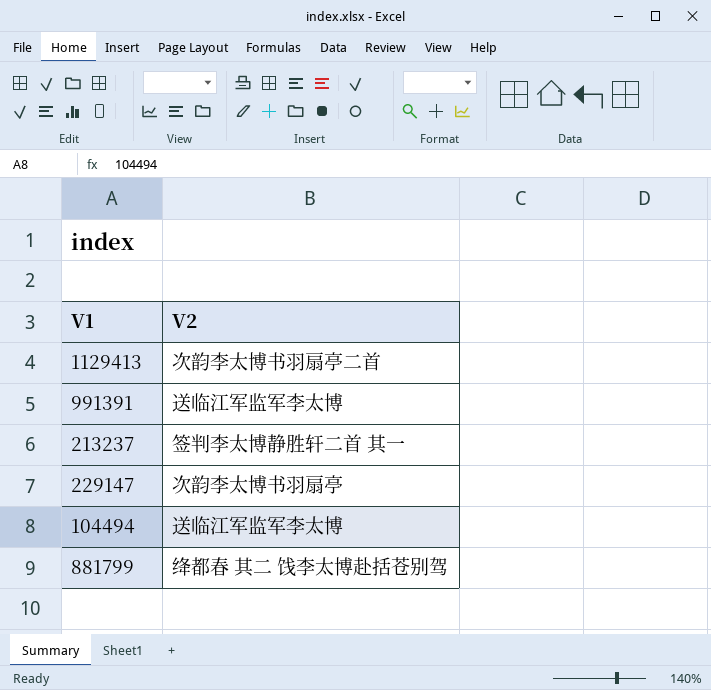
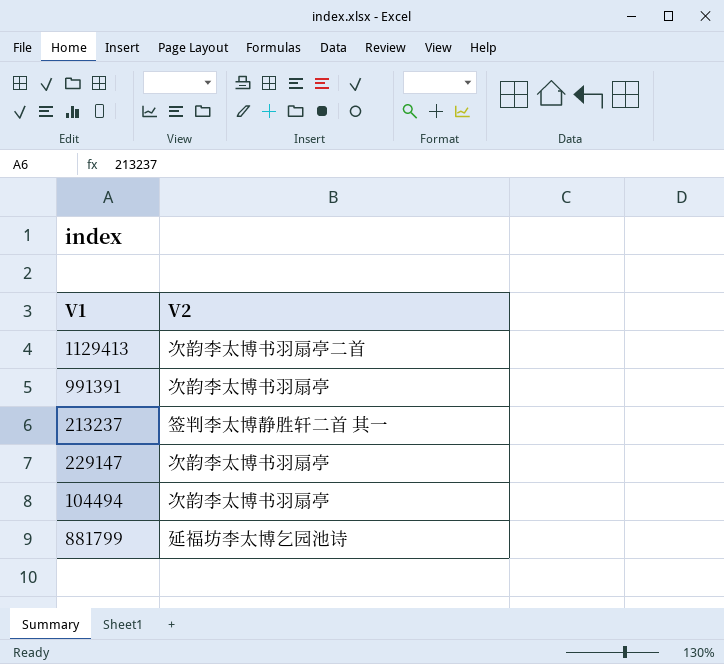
991391 | V2: 送临江军监军李太博 -> 次韵李太博书羽扇亭
104494 | V2: 送临江军监军李太博 -> 次韵李太博书羽扇亭
881799 | V2: 绛都春 其二 饯李太博赴括苍别驾 -> 延福坊李太博乞园池诗

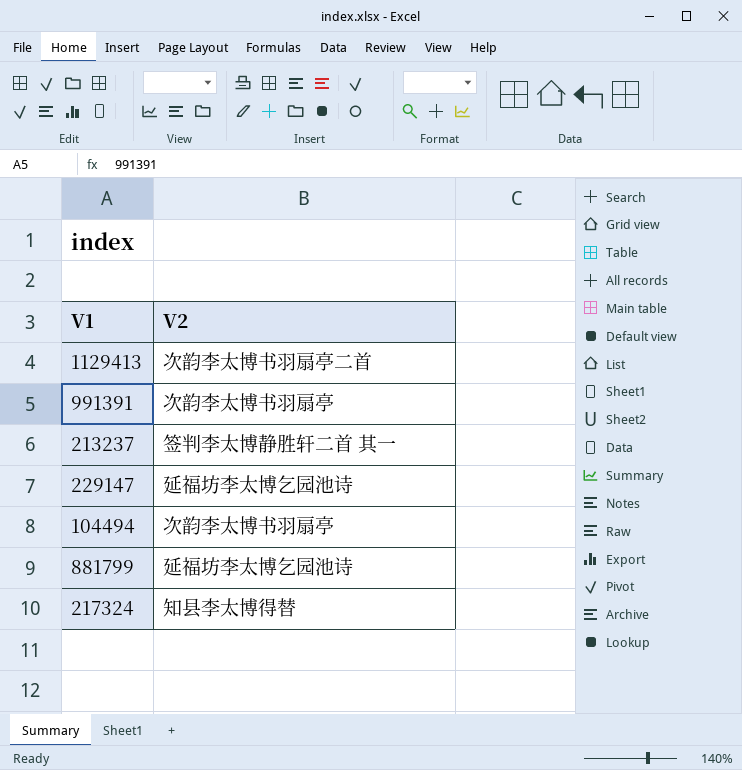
229147 | V2: 次韵李太博书羽扇亭 -> 延福坊李太博乞园池诗
row 217324: none -> 知县李太博得替

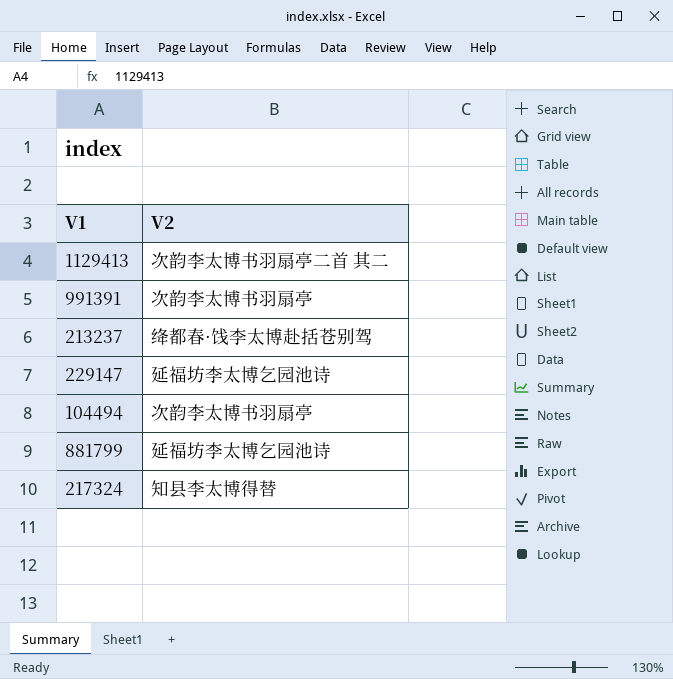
1129413 | V2: 次韵李太博书羽扇亭二首 -> 次韵李太博书羽扇亭二首 其二
213237 | V2: 签判李太博静胜轩二首 其一 -> 绛都春·饯李太博赴括苍别驾

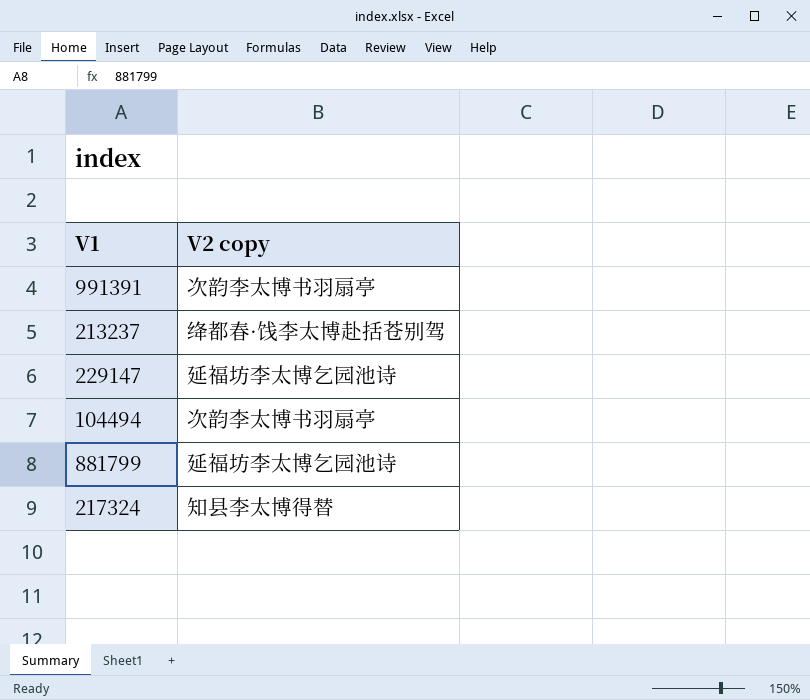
column name: V2 -> V2 copy
row 1129413: 次韵李太博书羽扇亭二首 其二 -> none

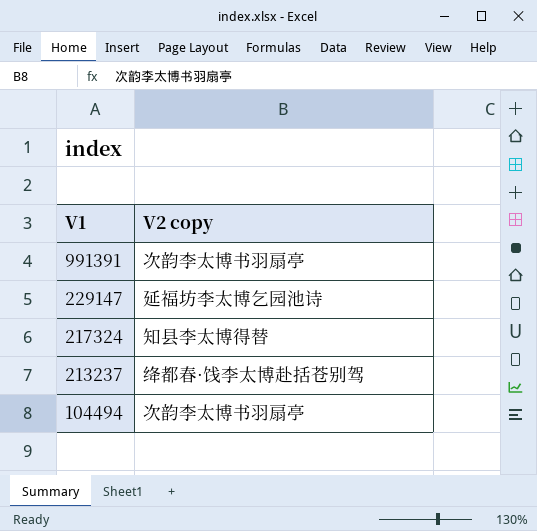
row order: none -> V1 descending
row 881799: 延福坊李太博乞园池诗 -> none

